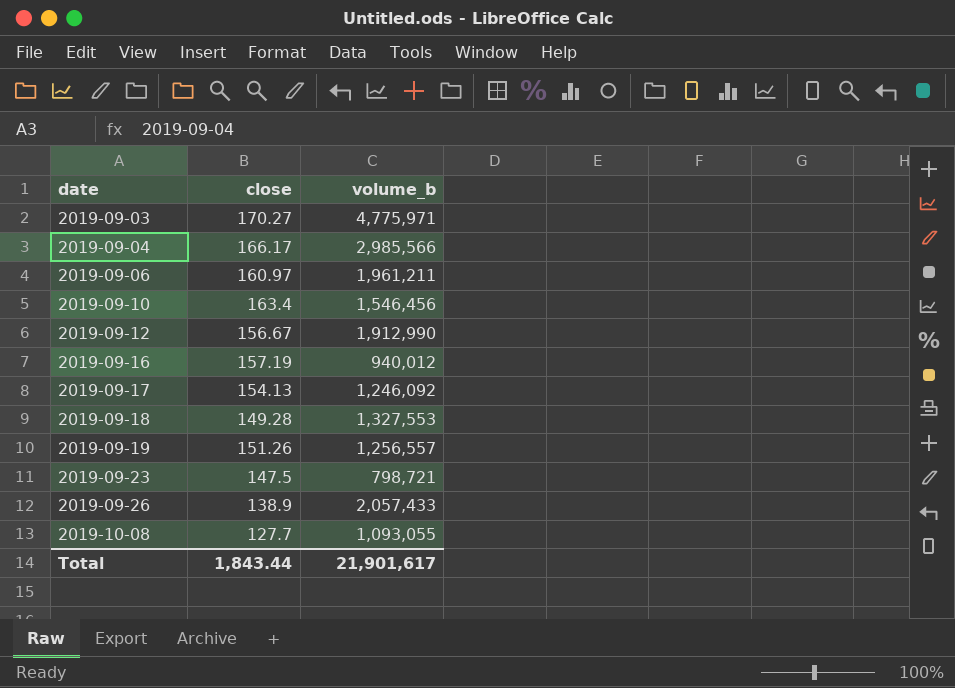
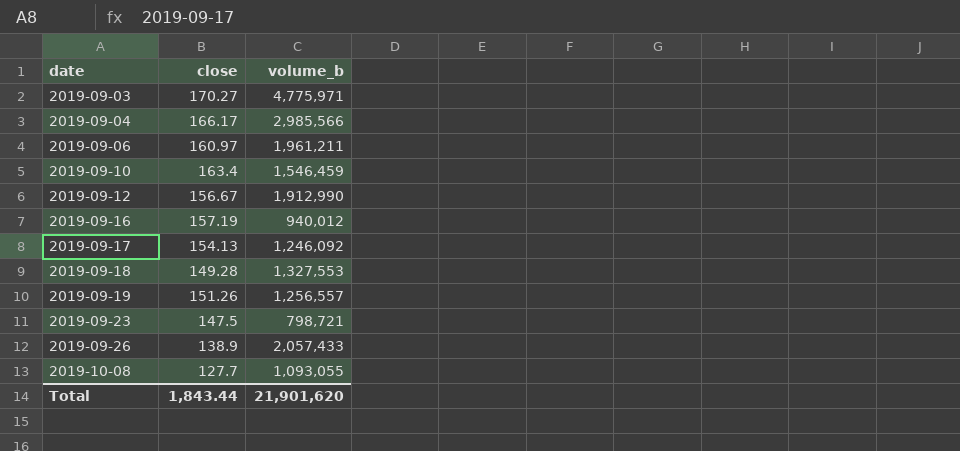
2019-09-10 | volume_b: 1,546,456 -> 1,546,459
Total | volume_b: 21,901,617 -> 21,901,620

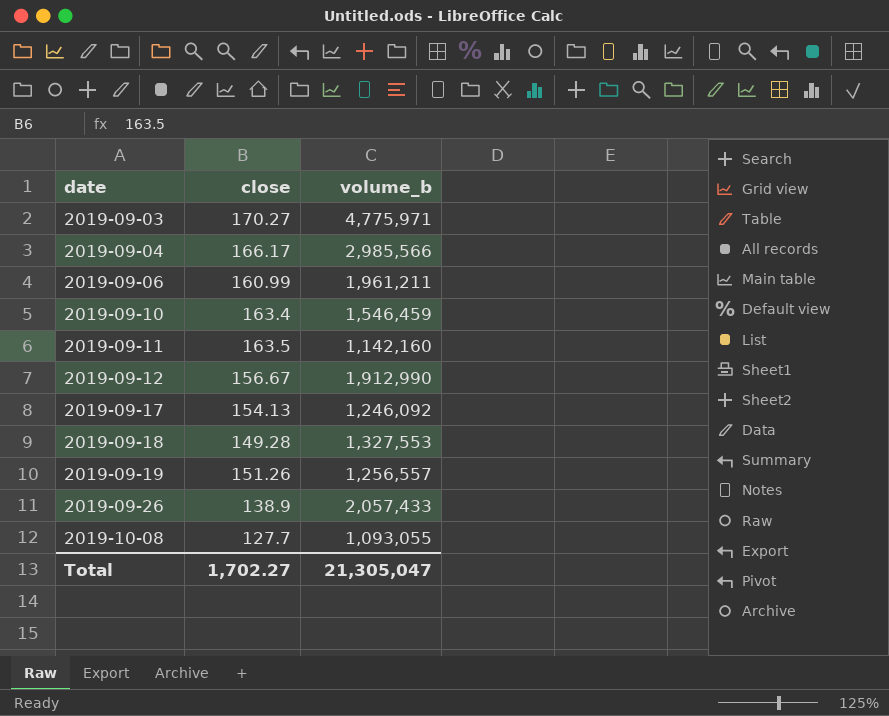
row 2019-09-16: 157.19 | 940,012 -> none
row 2019-09-23: 147.5 | 798,721 -> none
2019-09-06 | close: 160.97 -> 160.99
row 2019-09-11: none -> 163.5 | 1,142,160
Total | close: 1,843.44 -> 1,702.27
Total | volume_b: 21,901,620 -> 21,305,047

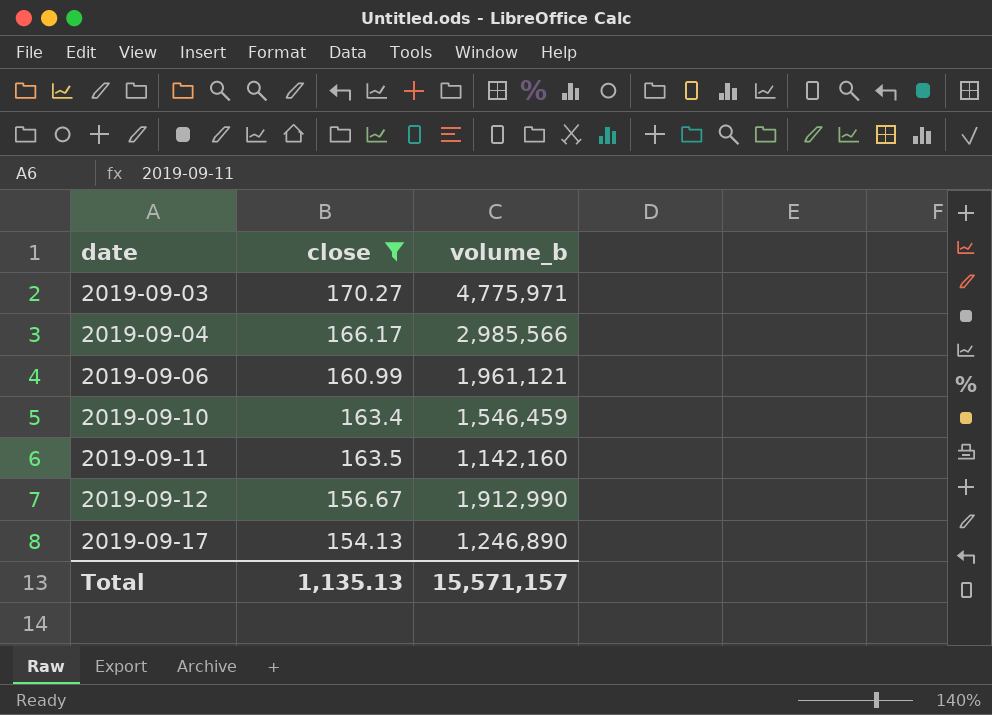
filter: none -> close >= 154.13
2019-09-06 | volume_b: 1,961,211 -> 1,961,121
2019-09-17 | volume_b: 1,246,092 -> 1,246,890
Total | close: 1,702.27 -> 1,135.13
Total | volume_b: 21,305,047 -> 15,571,157

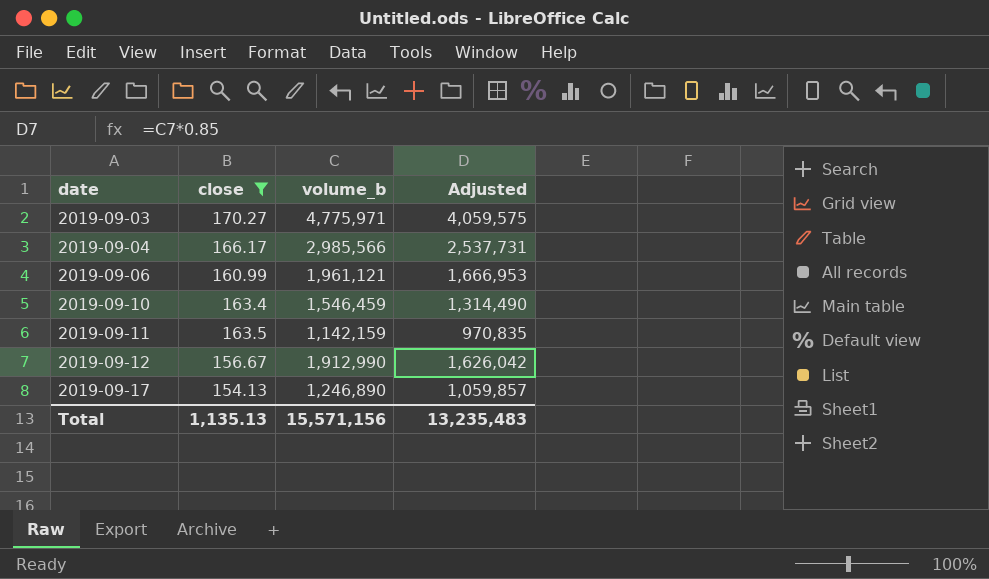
column Adjusted | formula: none -> [volume_b] * 0.85
2019-09-11 | volume_b: 1,142,160 -> 1,142,159
Total | volume_b: 15,571,157 -> 15,571,156

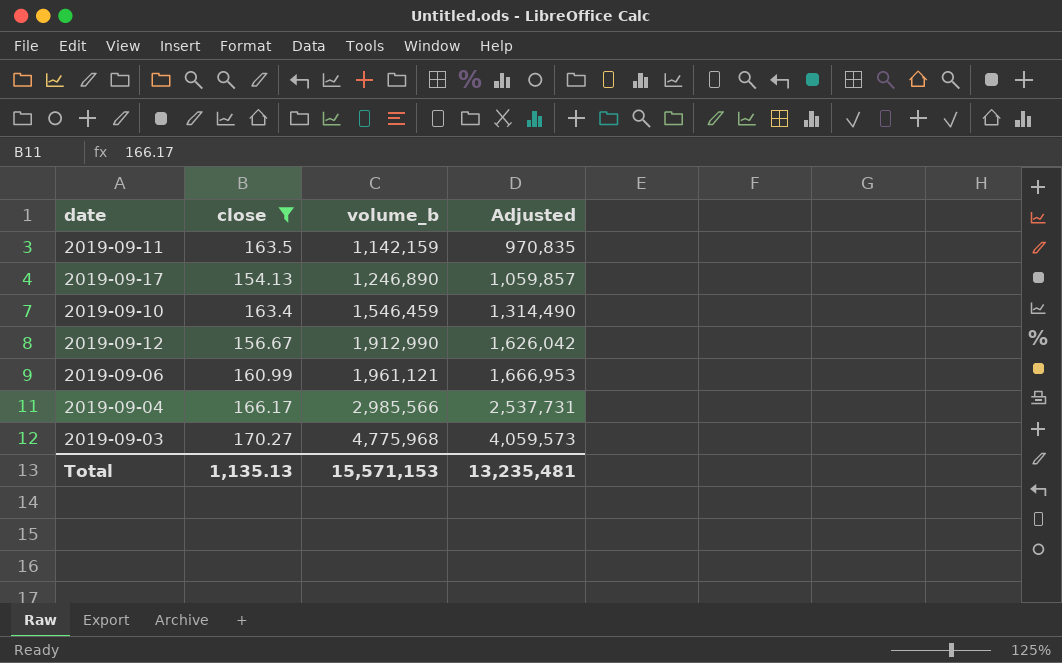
row order: date ascending -> volume_b ascending
2019-09-03 | volume_b: 4,775,971 -> 4,775,968
2019-09-03 | Adjusted: 4,059,575 -> 4,059,573
Total | volume_b: 15,571,156 -> 15,571,153
Total | Adjusted: 13,235,483 -> 13,235,481

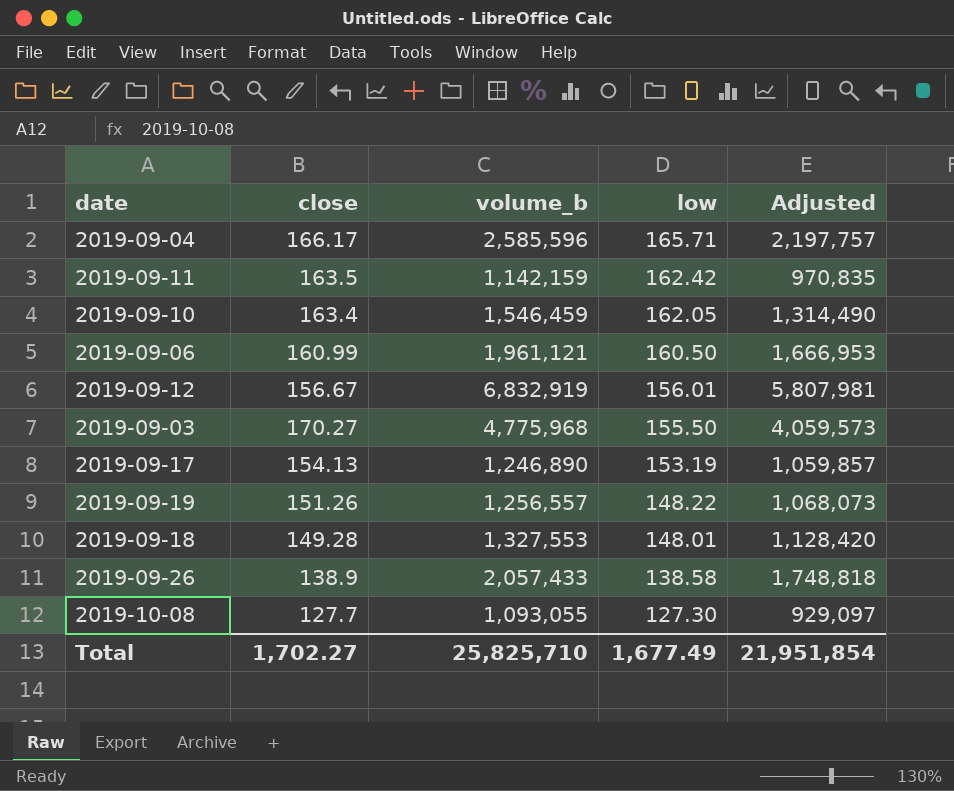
filter: close >= 154.13 -> none
row order: volume_b ascending -> low descending
column low | position: none -> 4
2019-09-04 | volume_b: 2,985,566 -> 2,585,596
2019-09-04 | Adjusted: 2,537,731 -> 2,197,757
2019-09-12 | volume_b: 1,912,990 -> 6,832,919
2019-09-12 | Adjusted: 1,626,042 -> 5,807,981
Total | close: 1,135.13 -> 1,702.27
Total | volume_b: 15,571,153 -> 25,825,710
Total | Adjusted: 13,235,481 -> 21,951,854

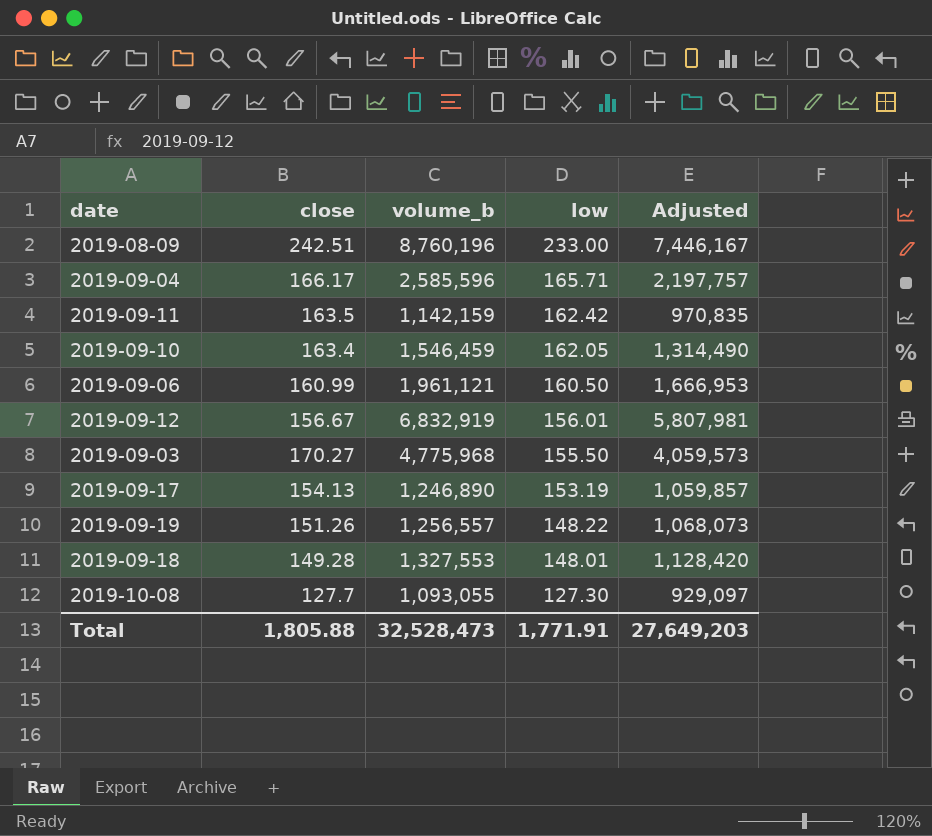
row 2019-09-26: 138.9 | 2,057,433 | 138.58 | 1,748,818 -> none
row 2019-08-09: none -> 242.51 | 8,760,196 | 233.00 | 7,446,167
Total | close: 1,702.27 -> 1,805.88
Total | volume_b: 25,825,710 -> 32,528,473
Total | low: 1,677.49 -> 1,771.91
Total | Adjusted: 21,951,854 -> 27,649,203

